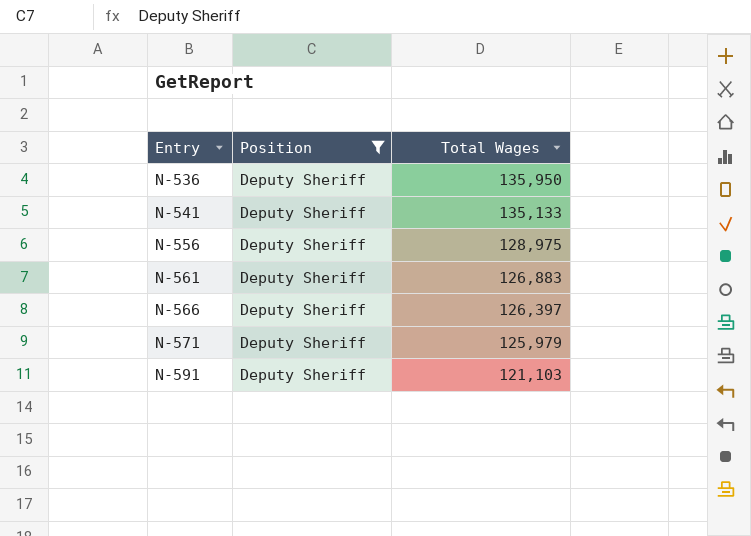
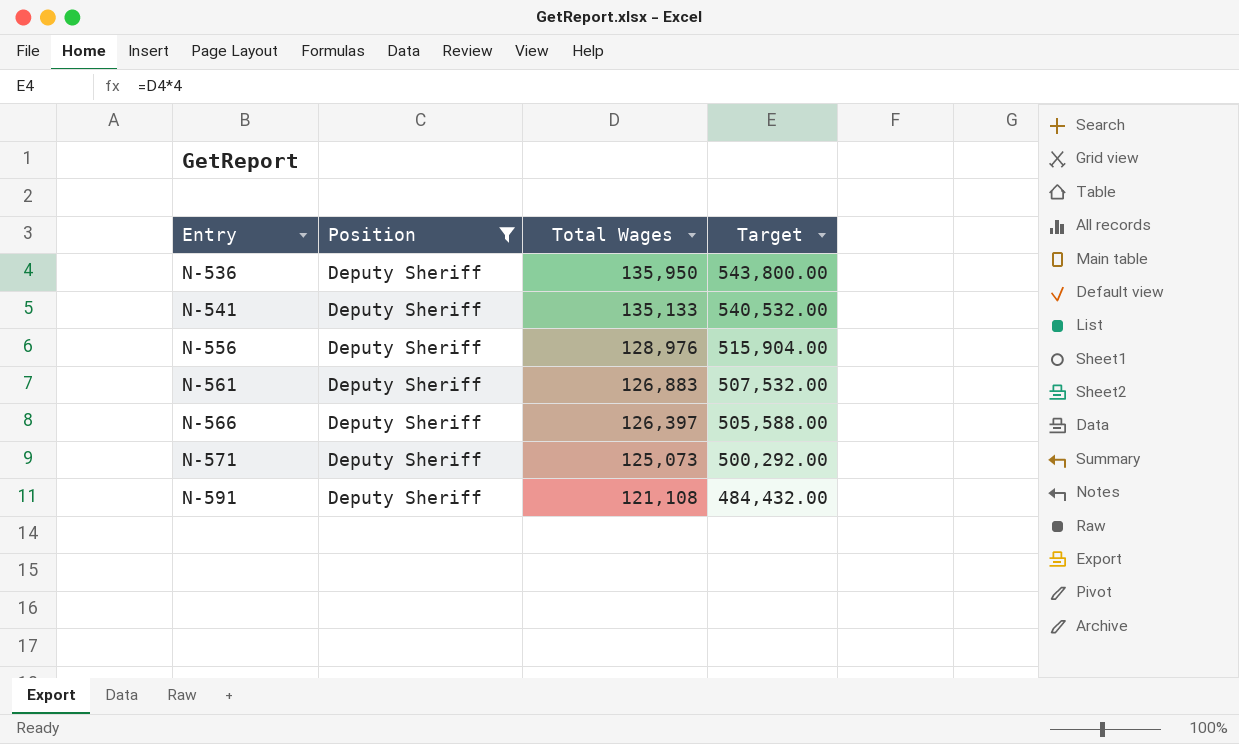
column Target | formula: none -> [Total Wages] * 4
N-556 | Total Wages: 128,975 -> 128,976
N-571 | Total Wages: 125,979 -> 125,073
N-591 | Total Wages: 121,103 -> 121,108

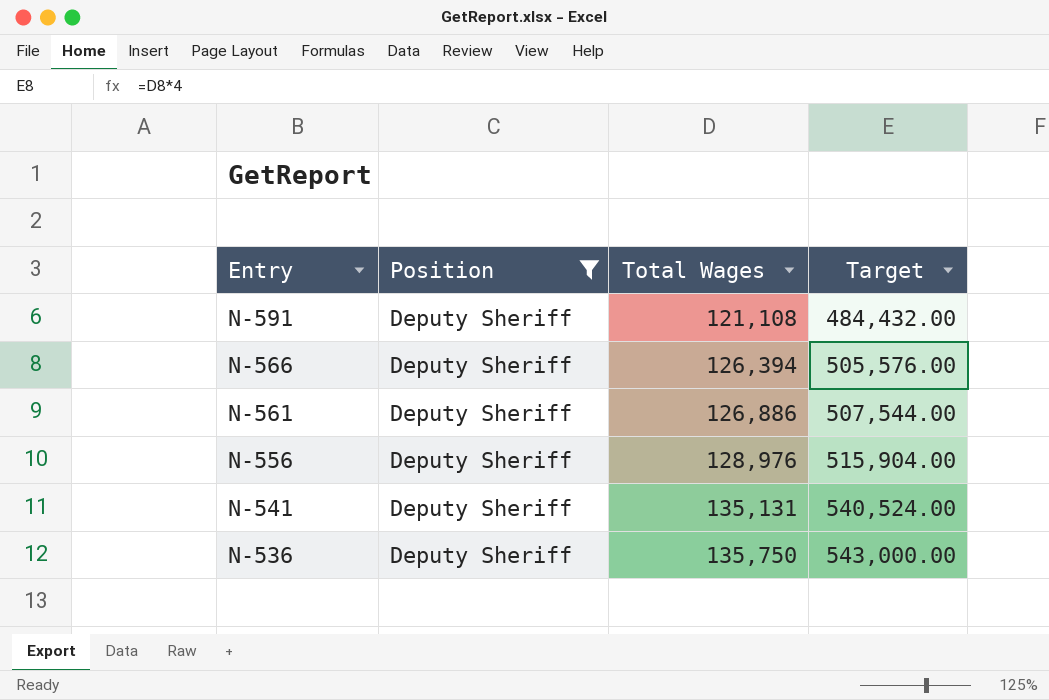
row order: Entry ascending -> Entry descending
row N-571: Deputy Sheriff | 125,073 | 500,292.00 -> none
N-566 | Total Wages: 126,397 -> 126,394
N-566 | Target: 505,588.00 -> 505,576.00
N-561 | Total Wages: 126,883 -> 126,886
N-561 | Target: 507,532.00 -> 507,544.00
N-541 | Total Wages: 135,133 -> 135,131
N-541 | Target: 540,532.00 -> 540,524.00
N-536 | Total Wages: 135,950 -> 135,750
N-536 | Target: 543,800.00 -> 543,000.00

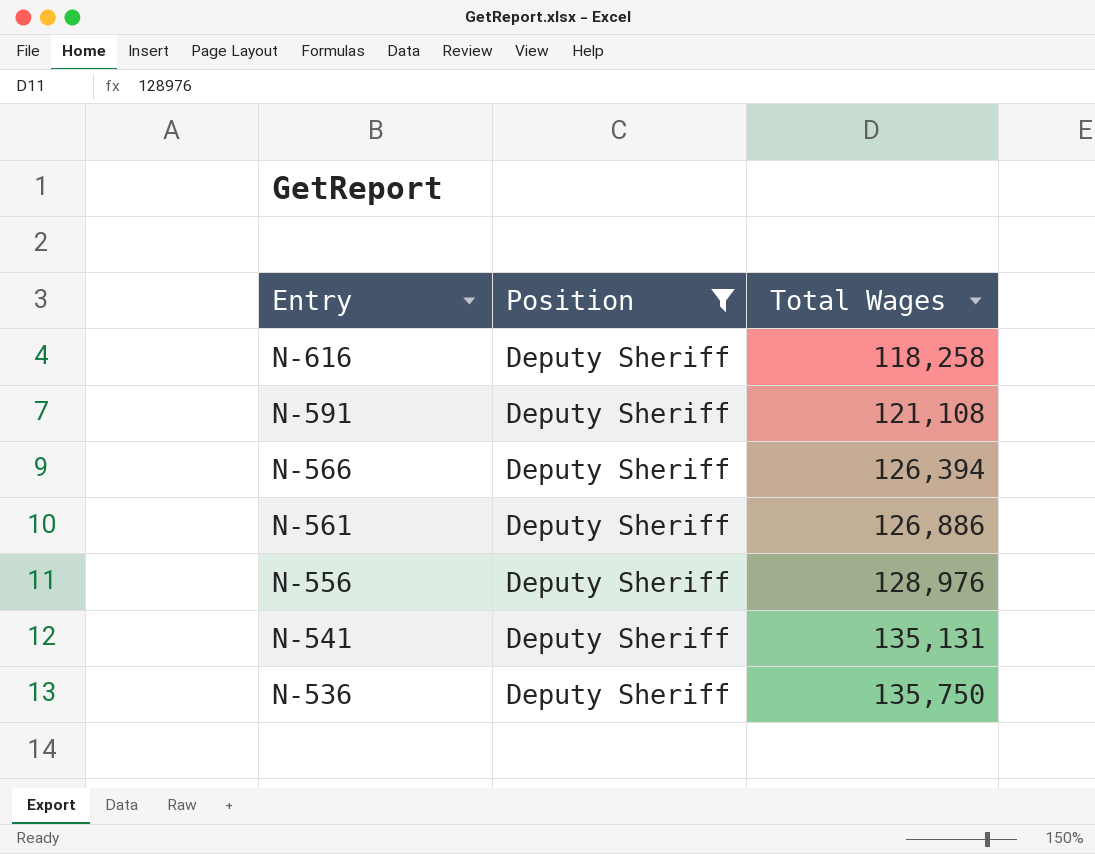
column Target | formula: [Total Wages] * 4 -> none
row N-616: none -> Deputy Sheriff | 118,258

